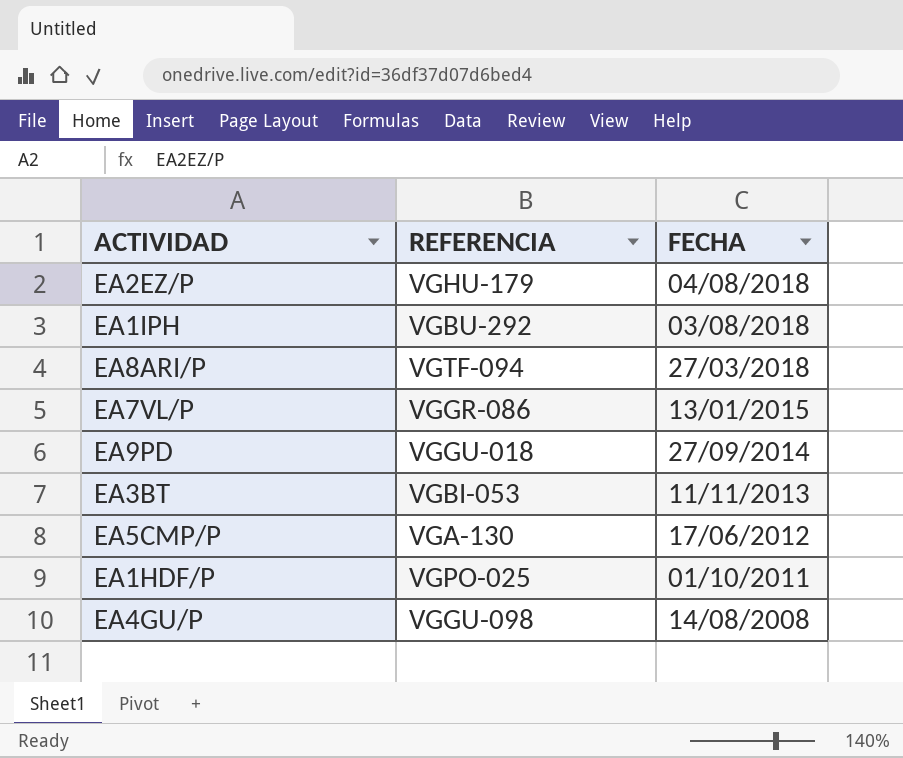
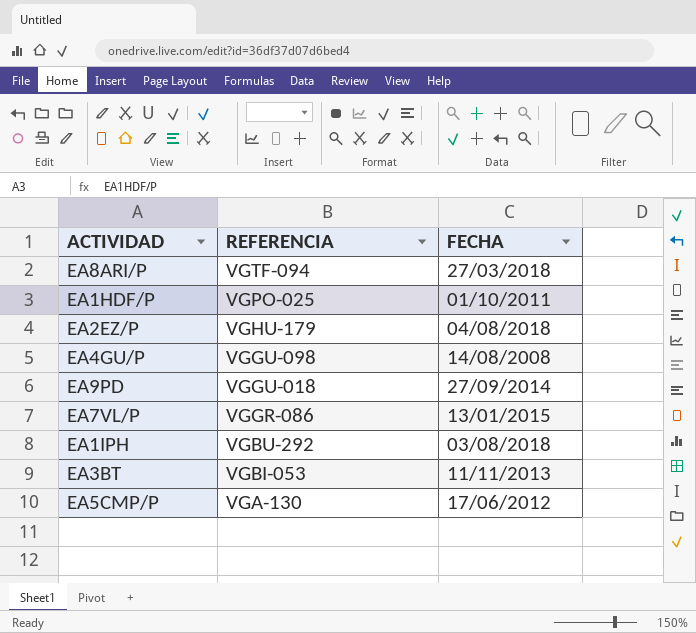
row order: FECHA descending -> REFERENCIA descending

